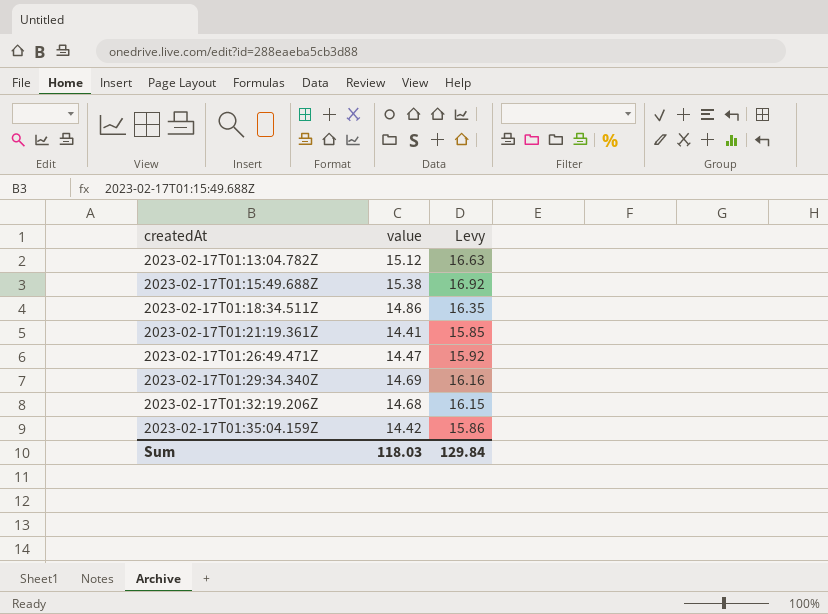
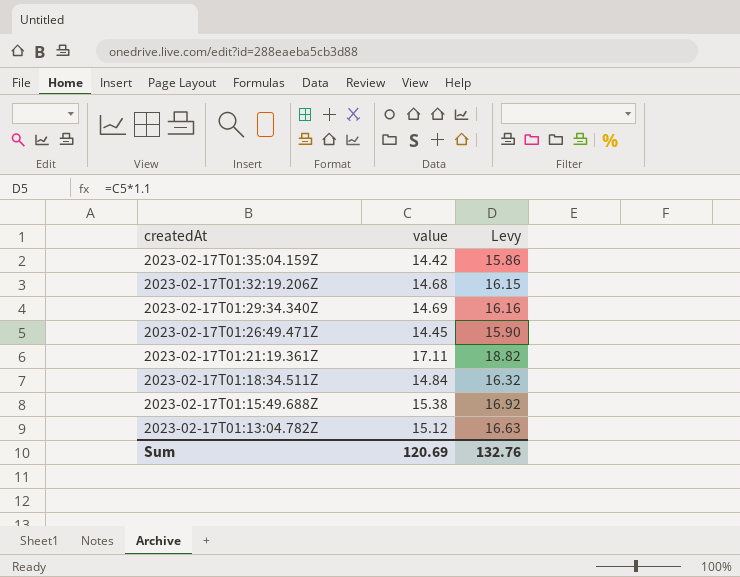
row order: createdAt ascending -> createdAt descending
2023-02-17T01:26:49.471Z | value: 14.47 -> 14.45
2023-02-17T01:26:49.471Z | Levy: 15.92 -> 15.90
2023-02-17T01:21:19.361Z | value: 14.41 -> 17.11
2023-02-17T01:21:19.361Z | Levy: 15.85 -> 18.82
2023-02-17T01:18:34.511Z | value: 14.86 -> 14.84
2023-02-17T01:18:34.511Z | Levy: 16.35 -> 16.32
Sum | value: 118.03 -> 120.69
Sum | Levy: 129.84 -> 132.76

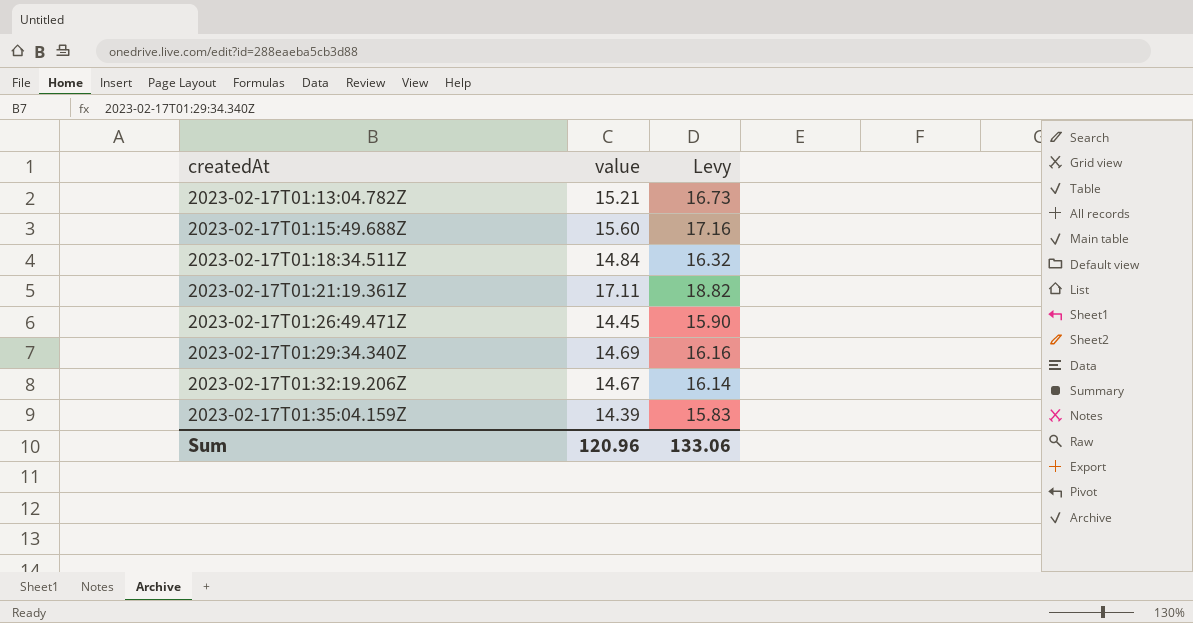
row order: createdAt descending -> createdAt ascending
2023-02-17T01:13:04.782Z | value: 15.12 -> 15.21
2023-02-17T01:13:04.782Z | Levy: 16.63 -> 16.73
2023-02-17T01:15:49.688Z | value: 15.38 -> 15.60
2023-02-17T01:15:49.688Z | Levy: 16.92 -> 17.16
2023-02-17T01:32:19.206Z | value: 14.68 -> 14.67
2023-02-17T01:32:19.206Z | Levy: 16.15 -> 16.14
2023-02-17T01:35:04.159Z | value: 14.42 -> 14.39
2023-02-17T01:35:04.159Z | Levy: 15.86 -> 15.83
Sum | value: 120.69 -> 120.96
Sum | Levy: 132.76 -> 133.06

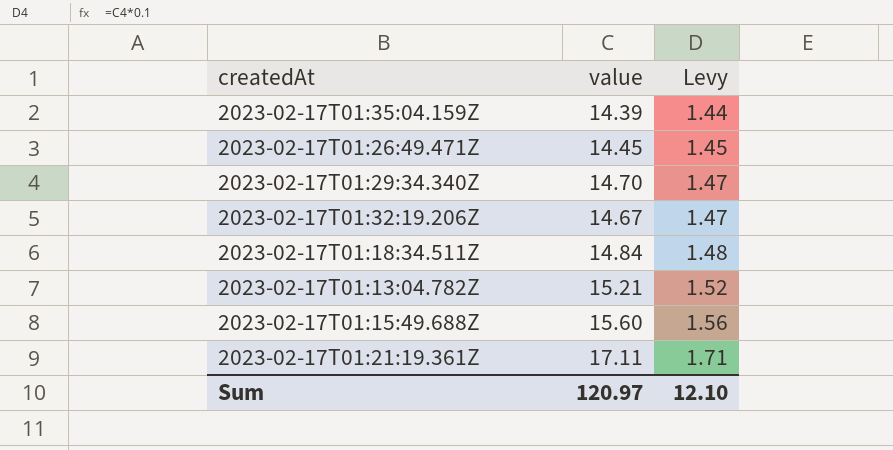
row order: createdAt ascending -> Levy ascending
column Levy | formula: [value] * 1.1 -> [value] * 0.1
2023-02-17T01:29:34.340Z | value: 14.69 -> 14.70
Sum | value: 120.96 -> 120.97
Sum | Levy: 133.06 -> 12.10

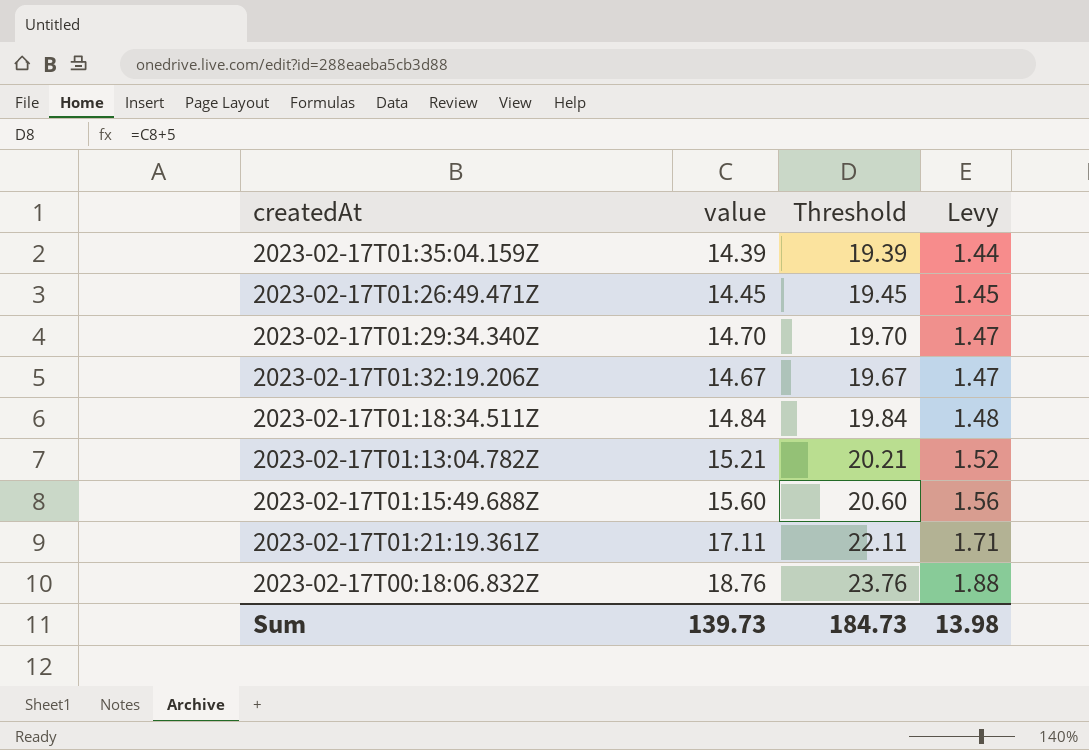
column Threshold | formula: none -> [value] + 5
row 2023-02-17T00:18:06.832Z: none -> 18.76 | 23.76 | 1.88
Sum | value: 120.97 -> 139.73
Sum | Levy: 12.10 -> 13.98

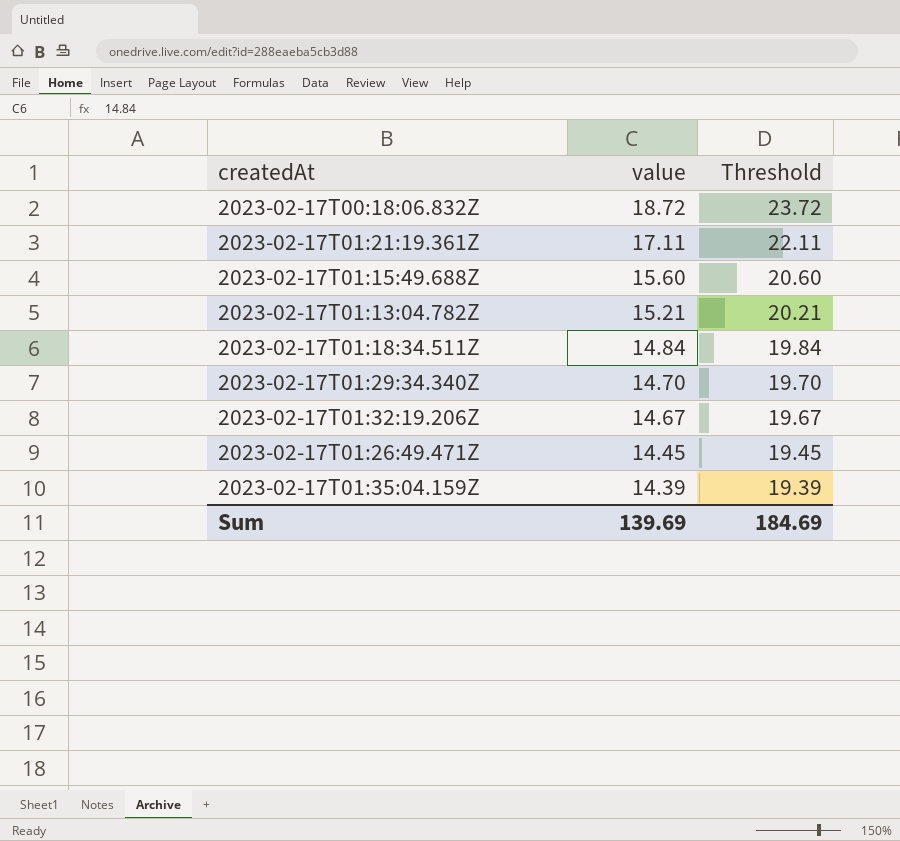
row order: Levy ascending -> value descending
column Levy | formula: [value] * 0.1 -> none
2023-02-17T00:18:06.832Z | value: 18.76 -> 18.72
2023-02-17T00:18:06.832Z | Threshold: 23.76 -> 23.72
Sum | value: 139.73 -> 139.69
Sum | Threshold: 184.73 -> 184.69

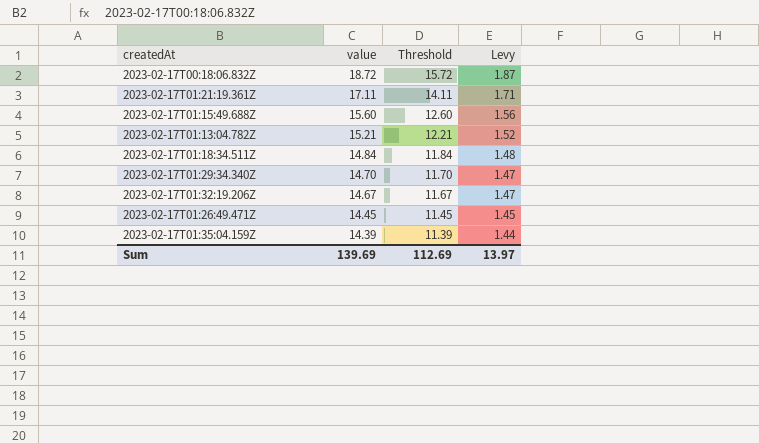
column Threshold | formula: [value] + 5 -> [value] - 3
column Levy | formula: none -> [value] * 0.1
Sum | Threshold: 184.69 -> 112.69

